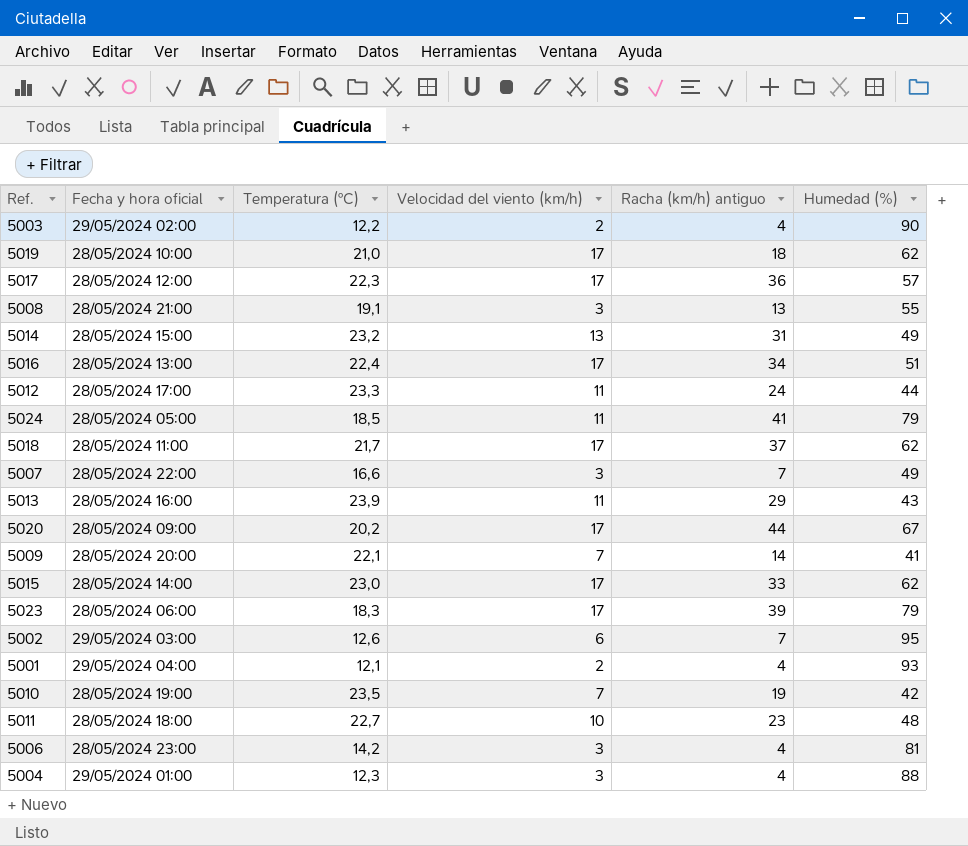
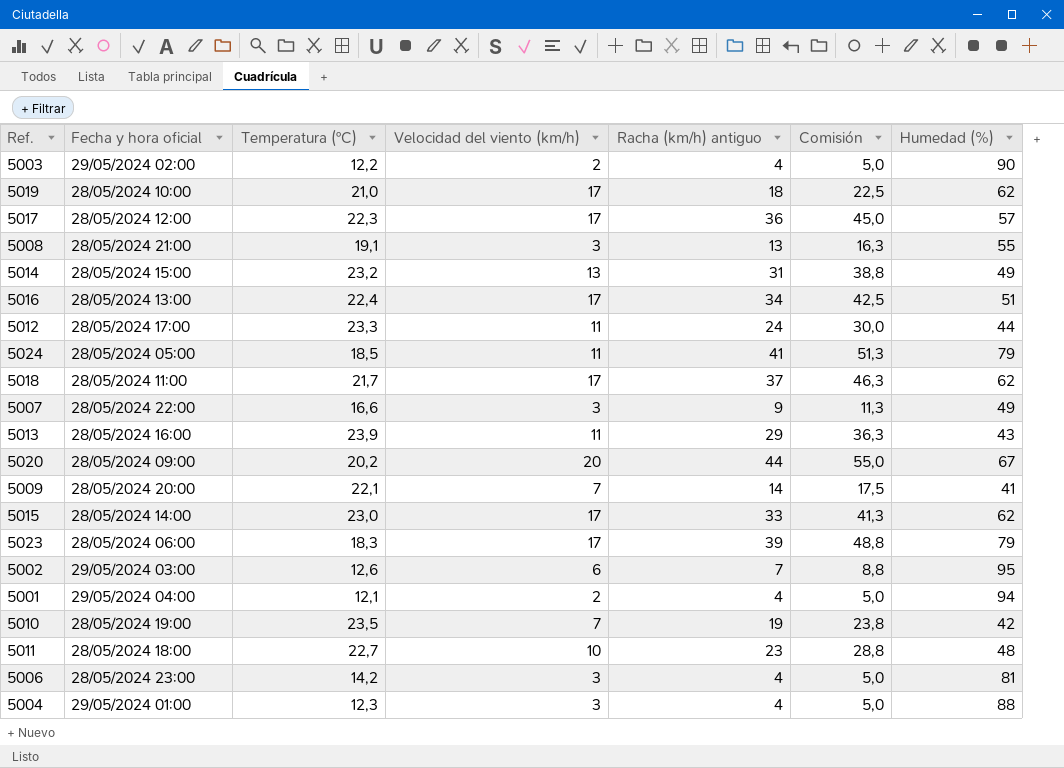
column Comisión | formula: none -> [Racha (km/h) antiguo] * 1,25
5007 | Racha (km/h) antiguo: 7 -> 9
5020 | Velocidad del viento (km/h): 17 -> 20
5001 | Humedad (%): 93 -> 94

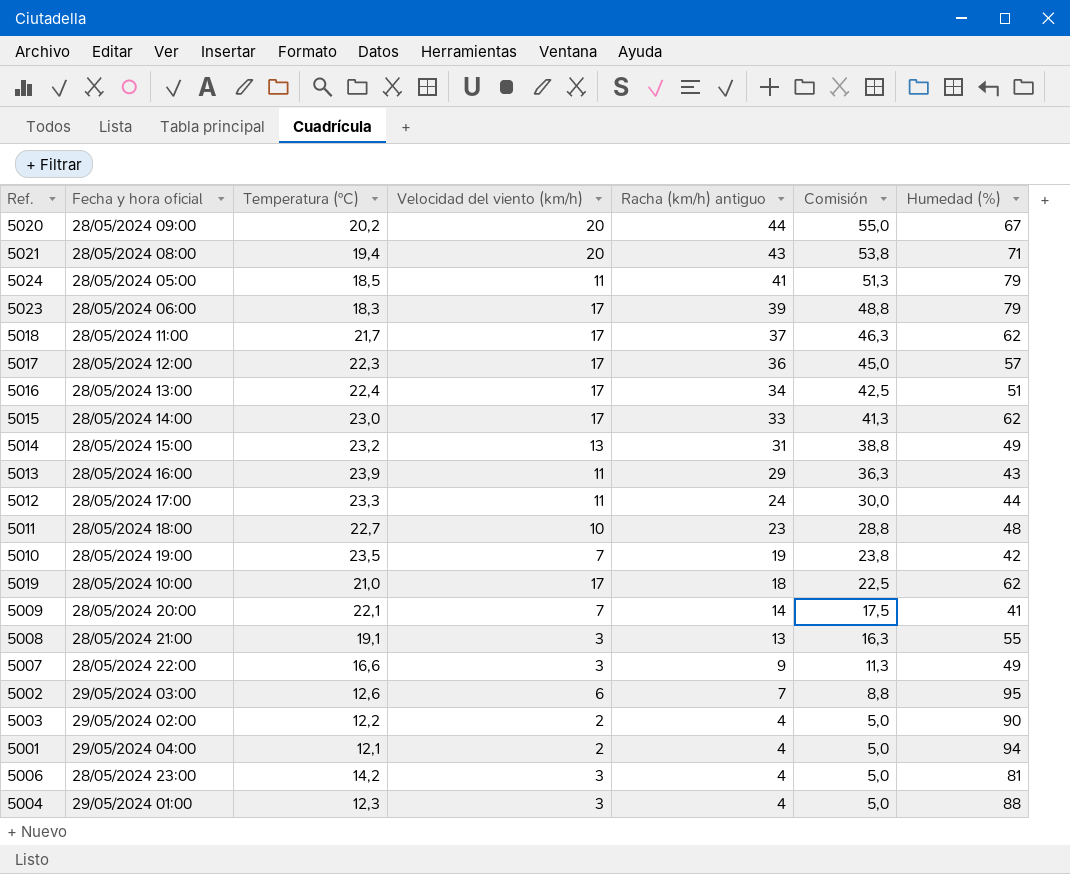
row order: none -> Racha (km/h) antiguo descending
row 5021: none -> 28/05/2024 08:00 | 19,4 | 20 | 43 | 53,8 | 71

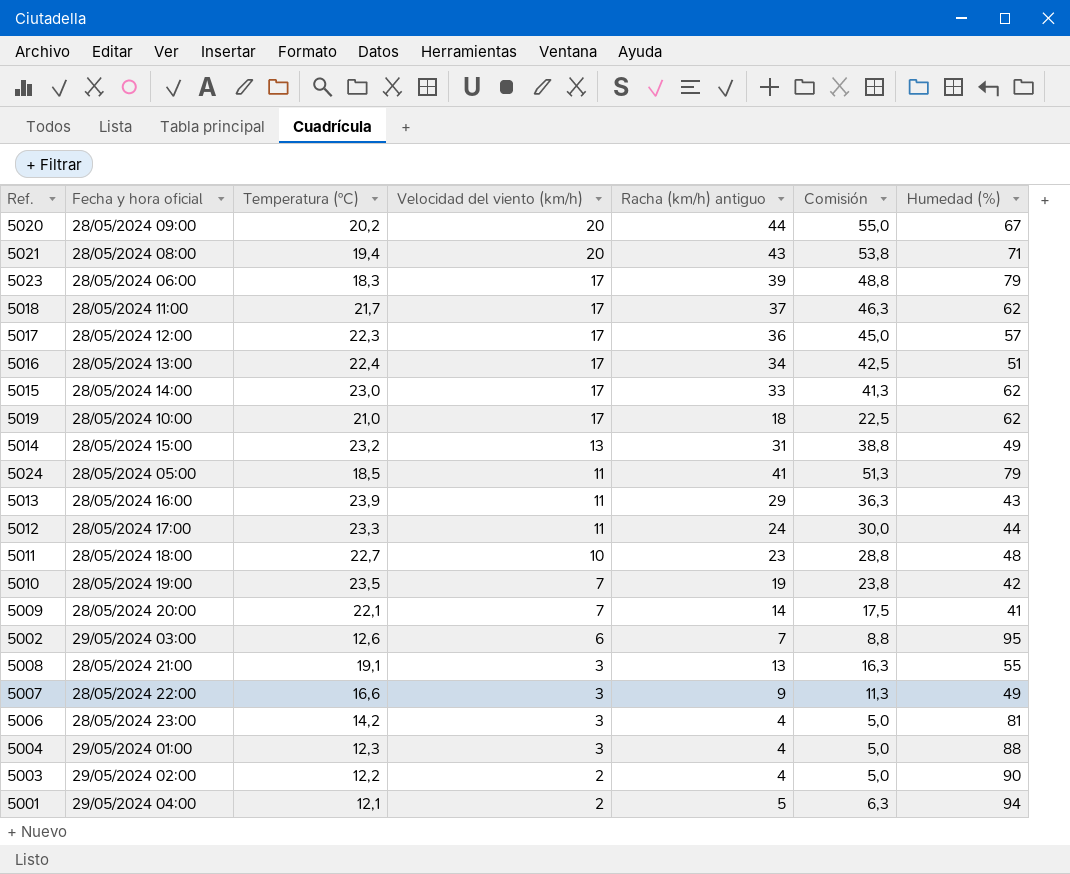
row order: Racha (km/h) antiguo descending -> Velocidad del viento (km/h) descending
5001 | Racha (km/h) antiguo: 4 -> 5
5001 | Comisión: 5,0 -> 6,3

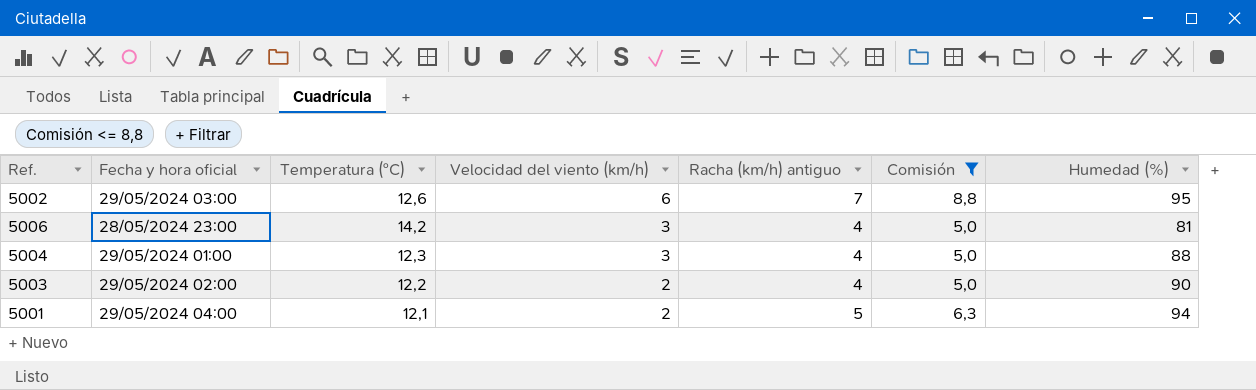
filter: none -> Comisión <= 8,8

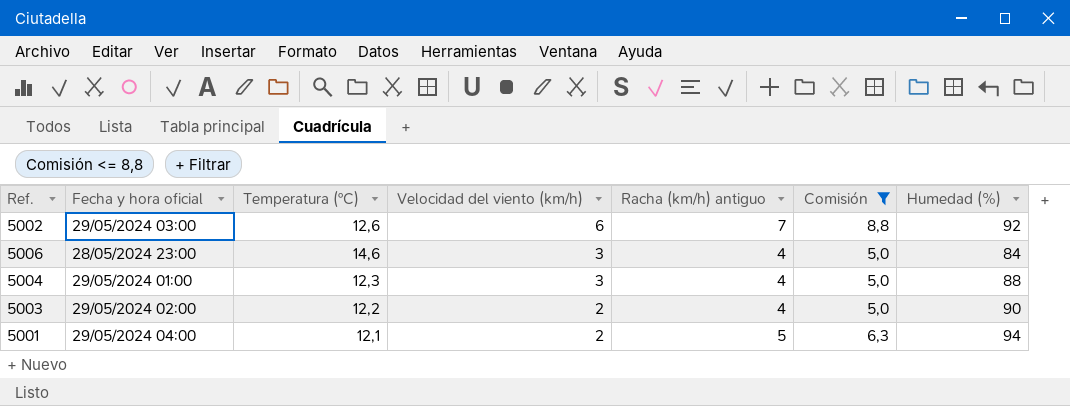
5002 | Humedad (%): 95 -> 92
5006 | Temperatura (ºC): 14,2 -> 14,6
5006 | Humedad (%): 81 -> 84

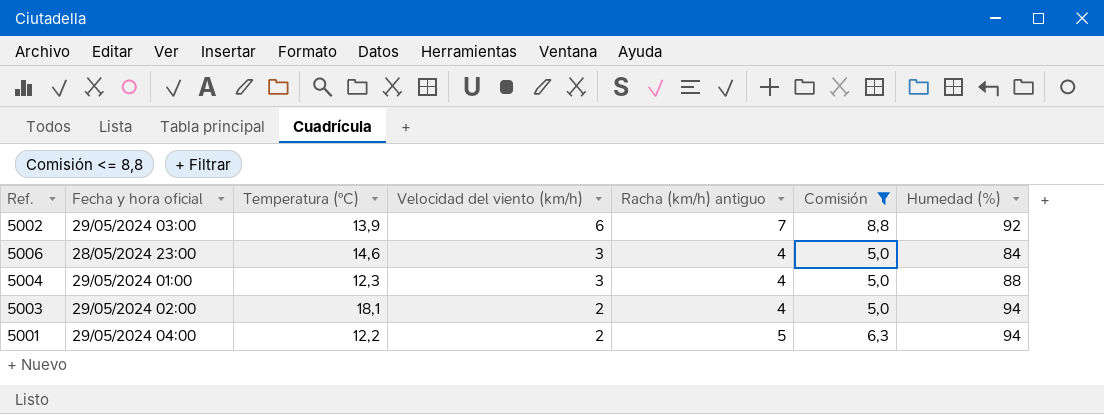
5002 | Temperatura (ºC): 12,6 -> 13,9
5003 | Temperatura (ºC): 12,2 -> 18,1
5003 | Humedad (%): 90 -> 94
5001 | Temperatura (ºC): 12,1 -> 12,2

